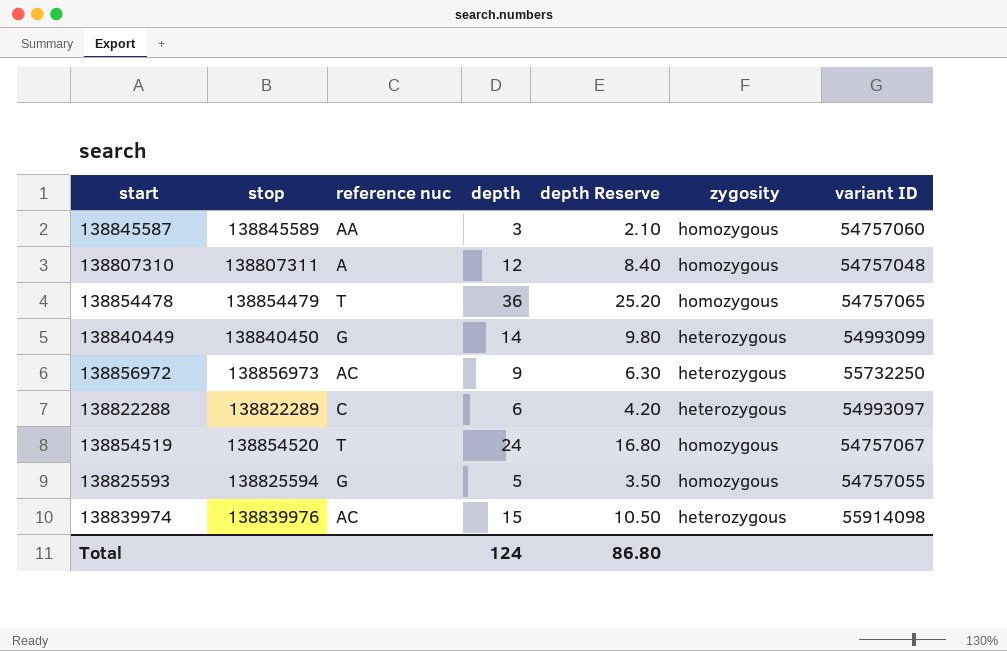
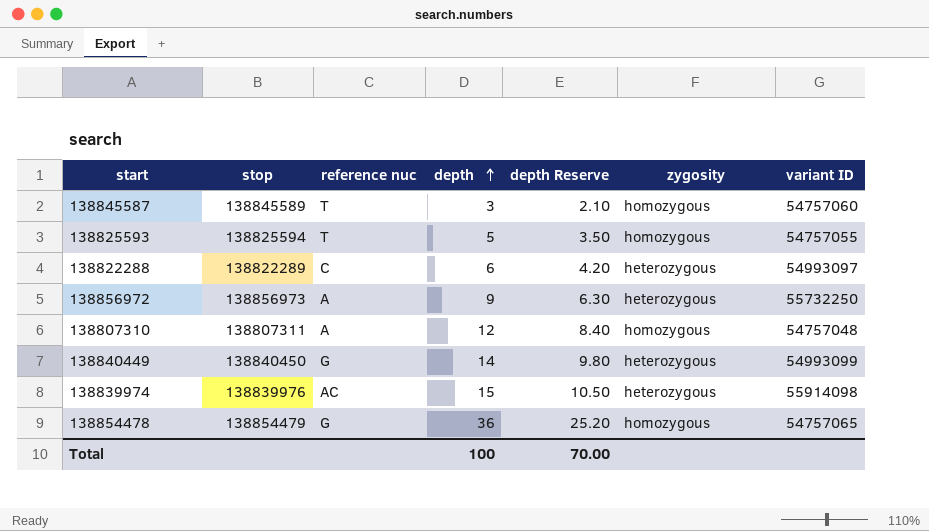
row order: none -> depth ascending
row 138854519: 138854520 | T | 24 | 16.80 | homozygous | 54757067 -> none
138845587 | reference nuc: AA -> T
138825593 | reference nuc: G -> T
138856972 | reference nuc: AC -> A
138854478 | reference nuc: T -> G
Total | depth: 124 -> 100
Total | depth Reserve: 86.80 -> 70.00

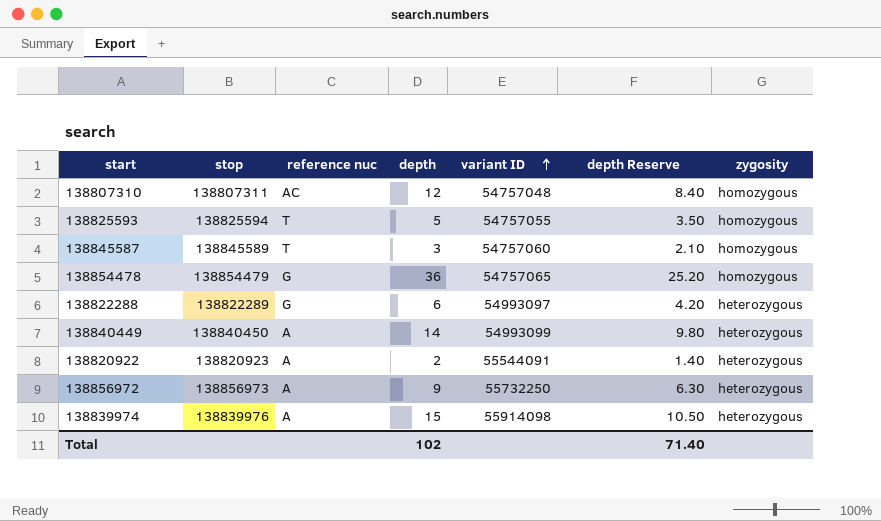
row order: depth ascending -> variant ID ascending
column variant ID | position: 7 -> 5
138807310 | reference nuc: A -> AC
138822288 | reference nuc: C -> G
138840449 | reference nuc: G -> A
row 138820922: none -> 138820923 | A | 2 | 55544091 | 1.40 | heterozygous
138839974 | reference nuc: AC -> A
Total | depth: 100 -> 102
Total | depth Reserve: 70.00 -> 71.40

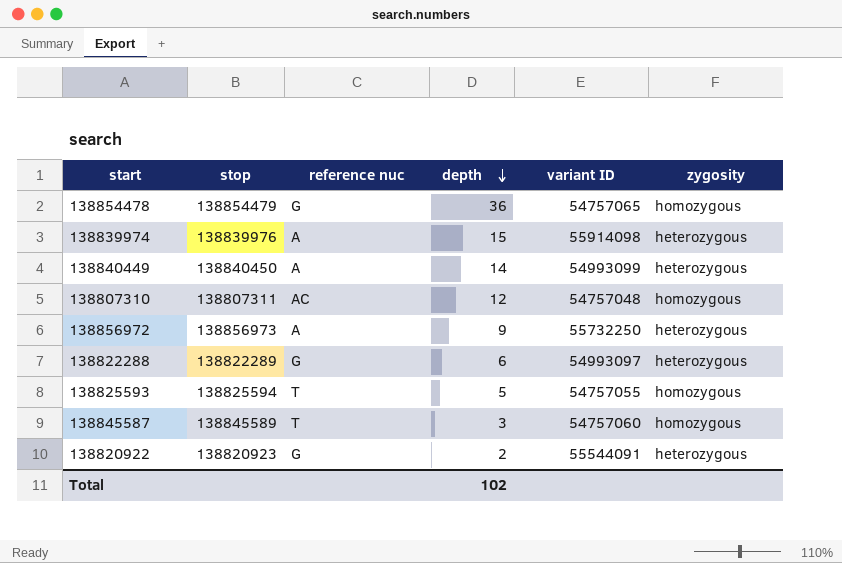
row order: variant ID ascending -> depth descending
column depth Reserve | formula: [depth] * 0.7 -> none
138820922 | reference nuc: A -> G

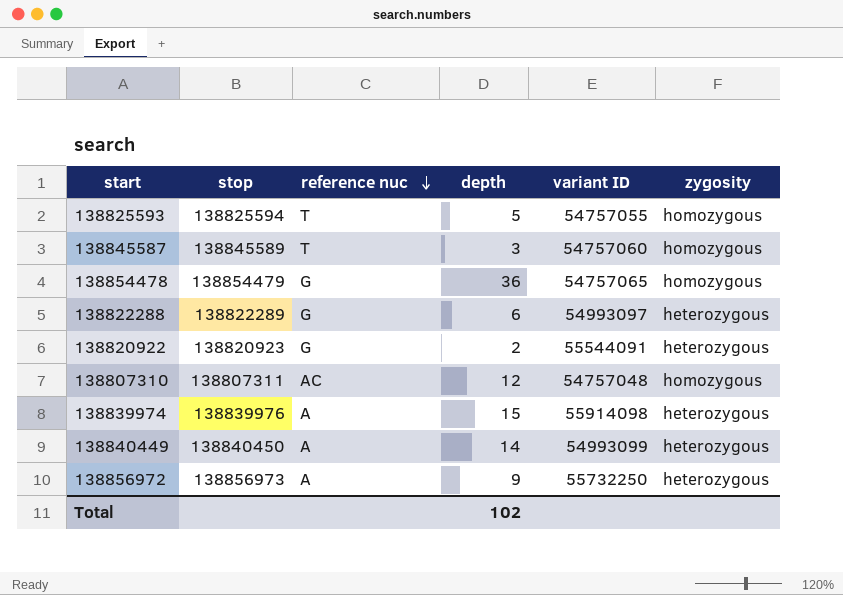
row order: depth descending -> reference nuc descending

